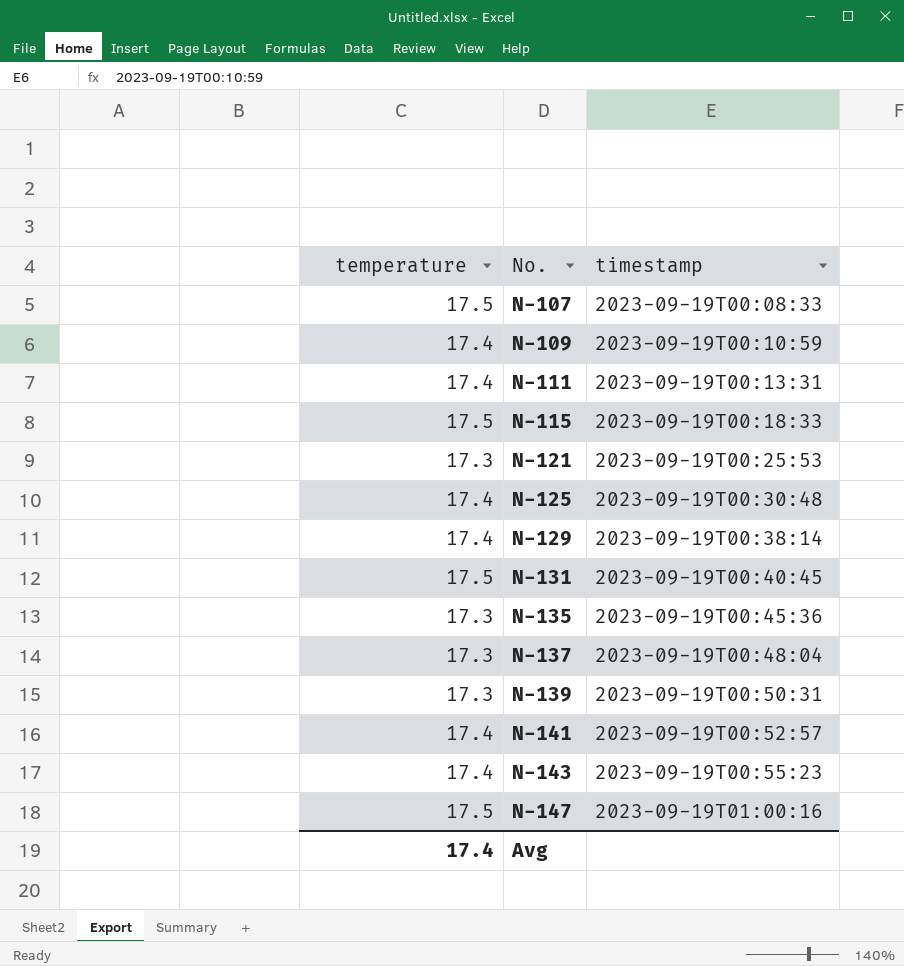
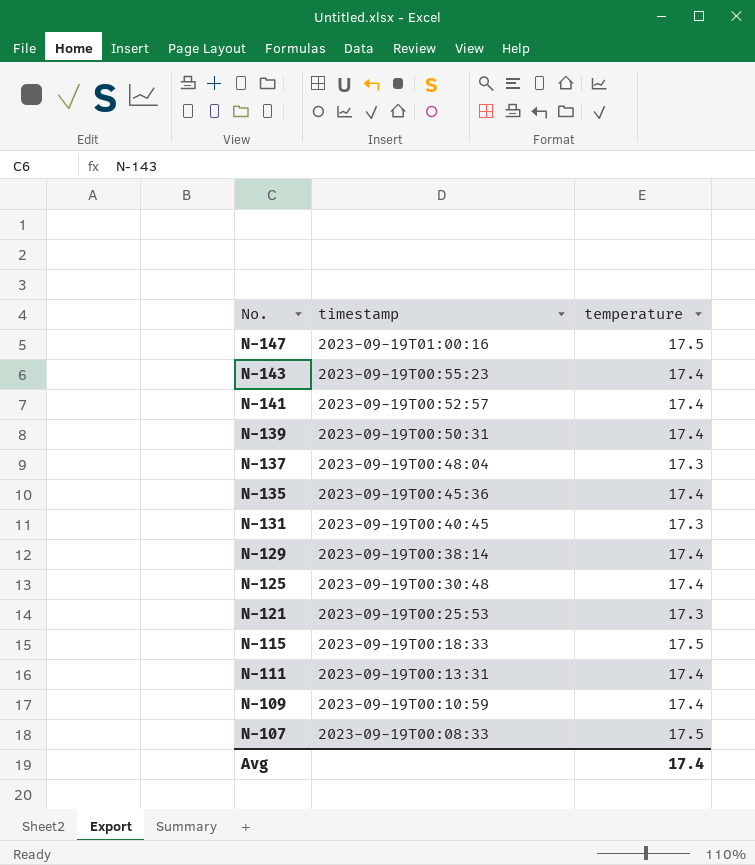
row order: No. ascending -> No. descending
column temperature | position: 1 -> 3
N-139 | temperature: 17.3 -> 17.4
N-135 | temperature: 17.3 -> 17.4
N-131 | temperature: 17.5 -> 17.3

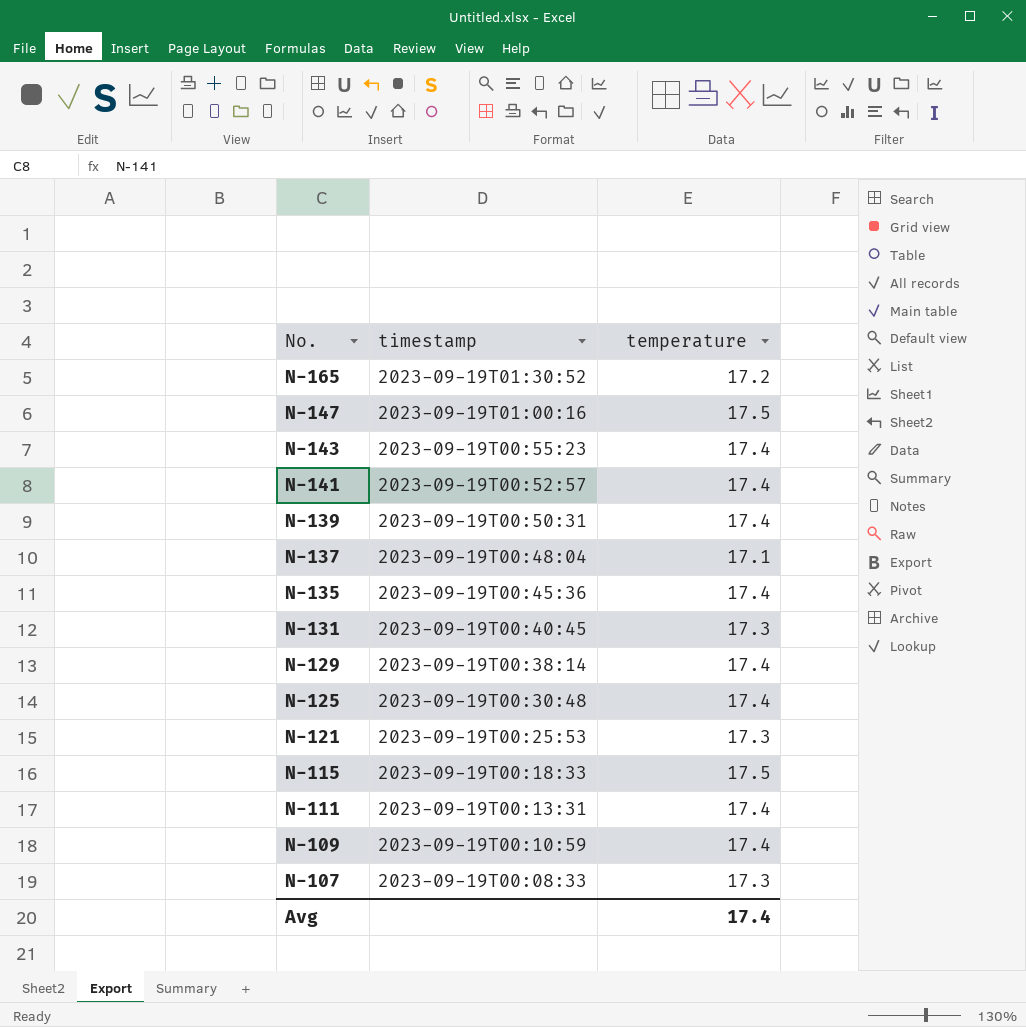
row N-165: none -> 2023-09-19T01:30:52 | 17.2
N-137 | temperature: 17.3 -> 17.1
N-107 | temperature: 17.5 -> 17.3

